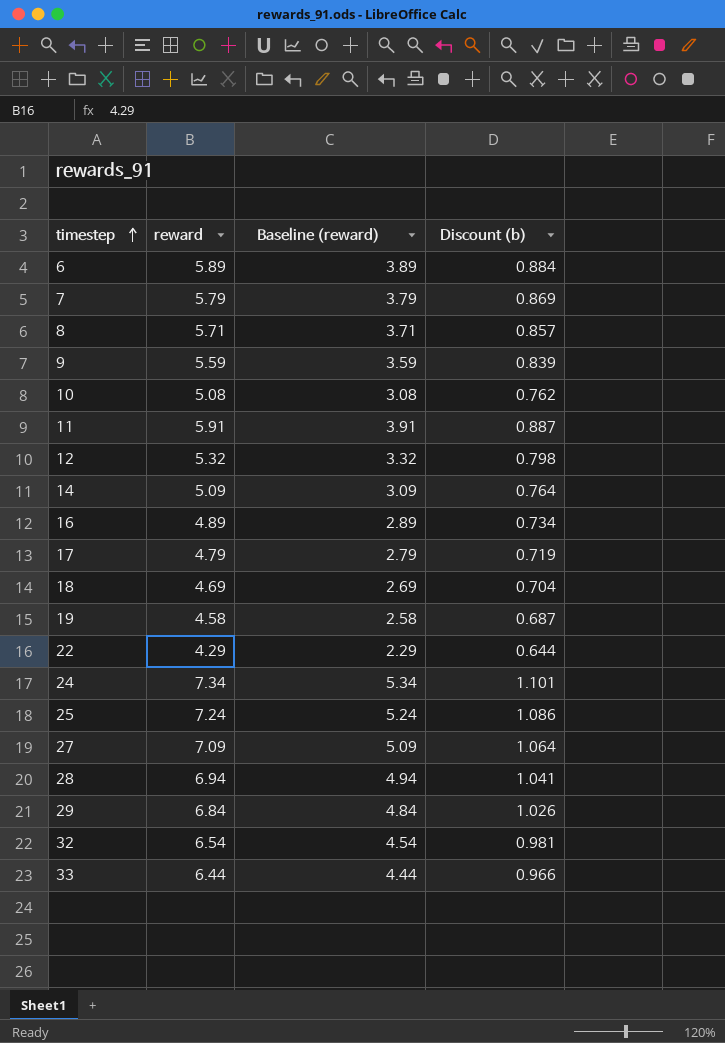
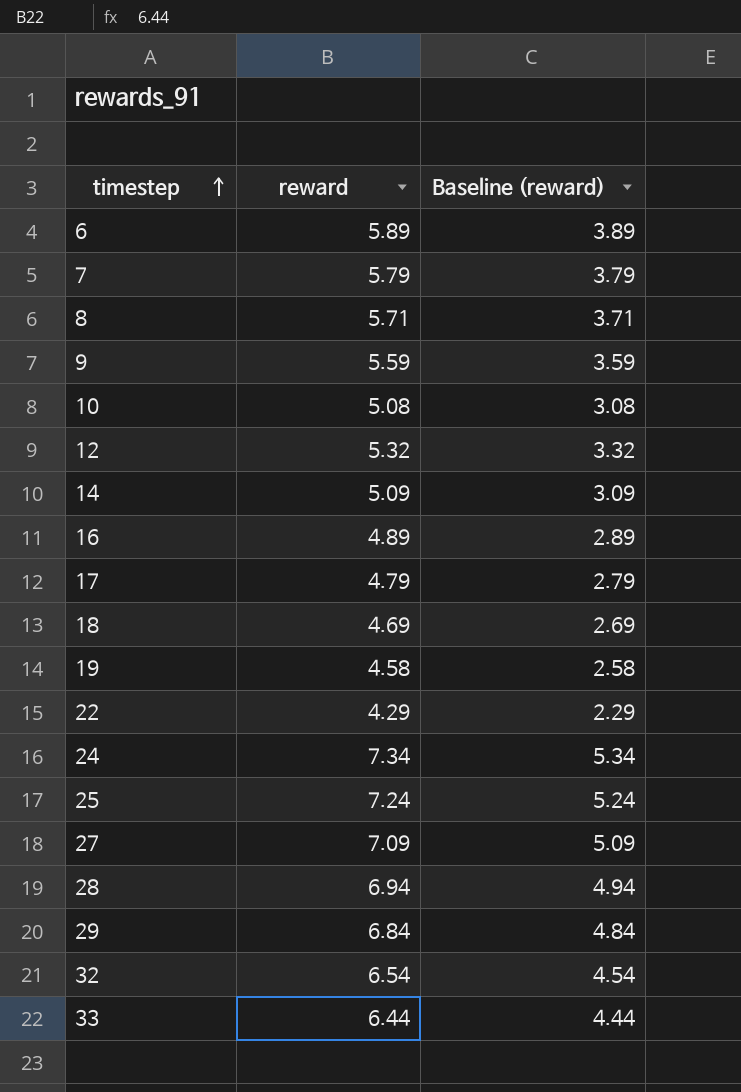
column Discount (b) | formula: [reward] * 0.15 -> none
row 11: 5.91 | 3.91 | 0.887 -> none

